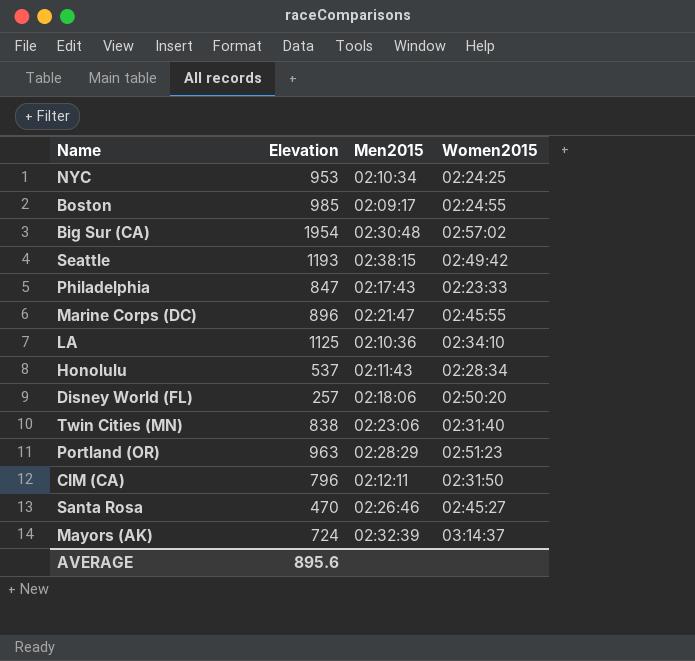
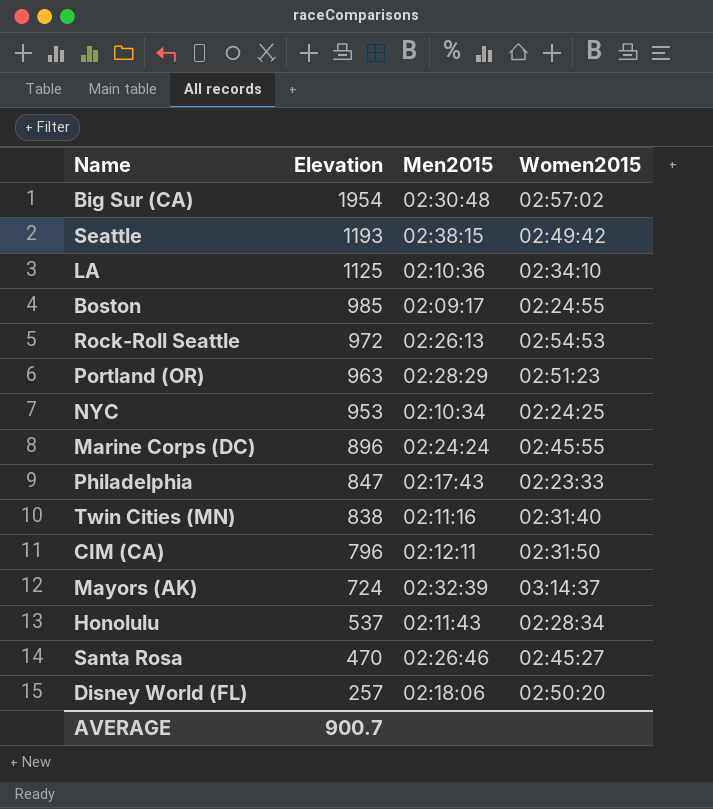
row order: none -> Elevation descending
row Rock-Roll Seattle: none -> 972 | 02:26:13 | 02:54:53
Marine Corps (DC) | Men2015: 02:21:47 -> 02:24:24
Twin Cities (MN) | Men2015: 02:23:06 -> 02:11:16
AVERAGE | Elevation: 895.6 -> 900.7

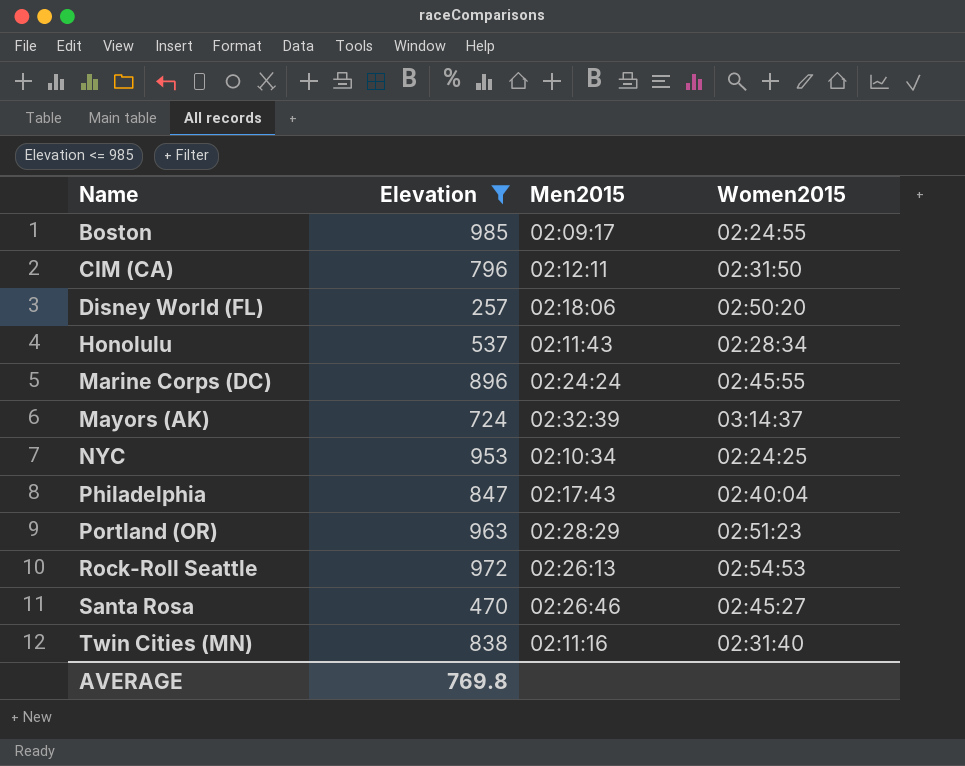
filter: none -> Elevation <= 985
row order: Elevation descending -> Name ascending
Philadelphia | Women2015: 02:23:33 -> 02:40:04
AVERAGE | Elevation: 900.7 -> 769.8

